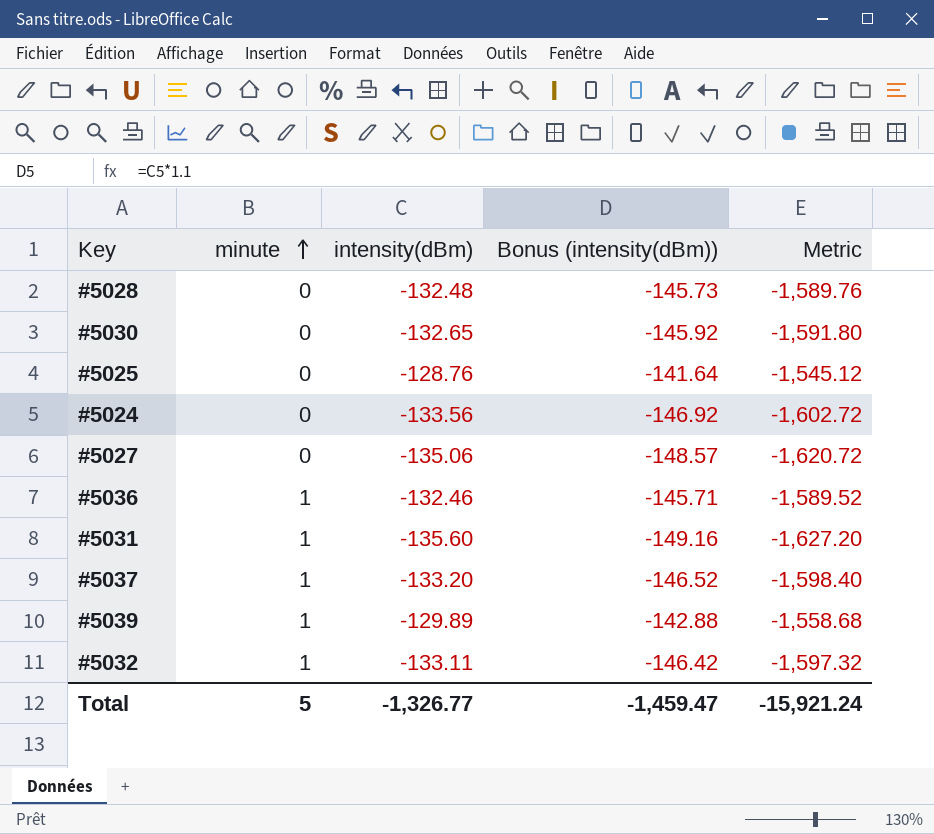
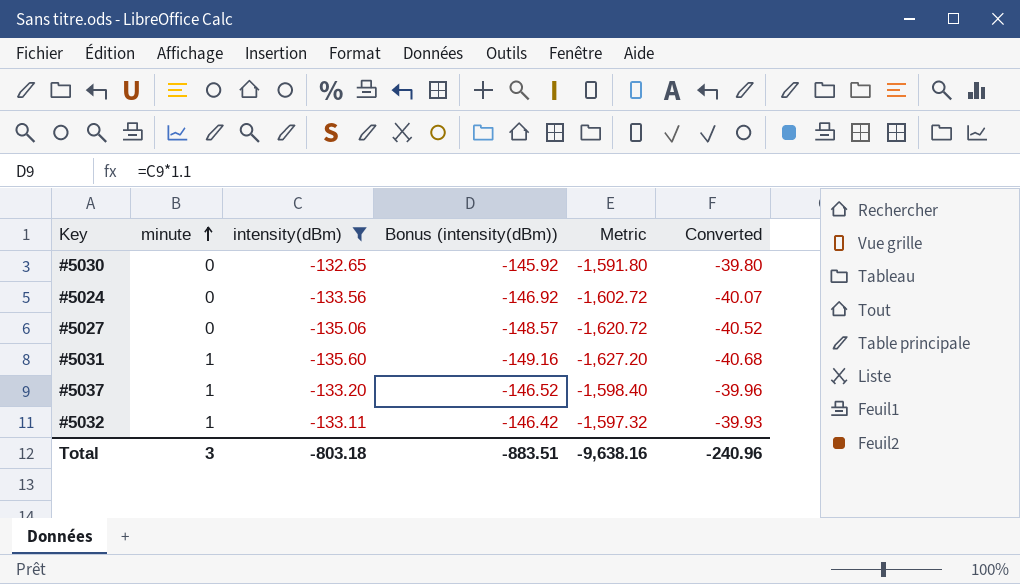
filter: none -> intensity(dBm) <= -132.65
column Converted | formula: none -> [intensity(dBm)] * 0.3
Total | minute: 5 -> 3
Total | intensity(dBm): -1,326.77 -> -803.18
Total | Bonus (intensity(dBm)): -1,459.47 -> -883.51
Total | Metric: -15,921.24 -> -9,638.16

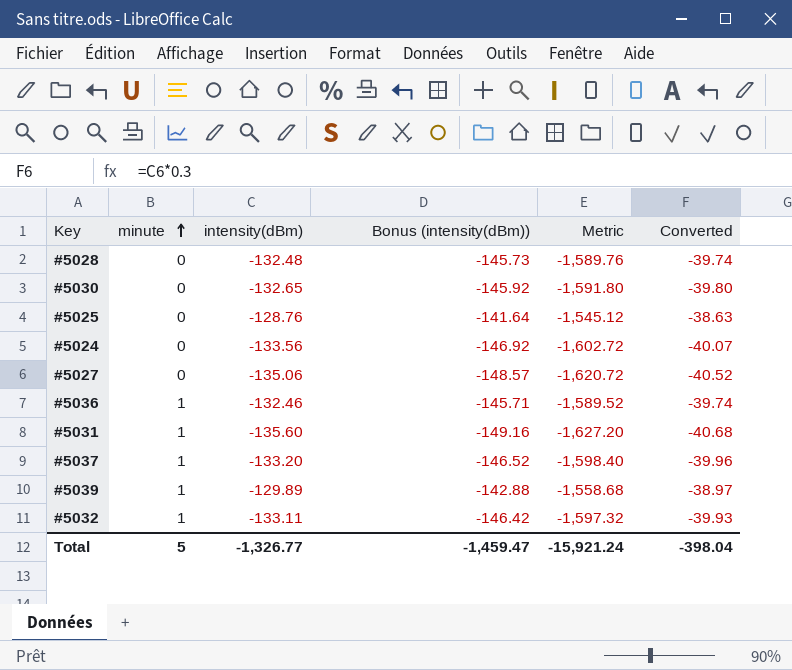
filter: intensity(dBm) <= -132.65 -> none
Total | minute: 3 -> 5
Total | intensity(dBm): -803.18 -> -1,326.77
Total | Bonus (intensity(dBm)): -883.51 -> -1,459.47
Total | Metric: -9,638.16 -> -15,921.24
Total | Converted: -240.96 -> -398.04

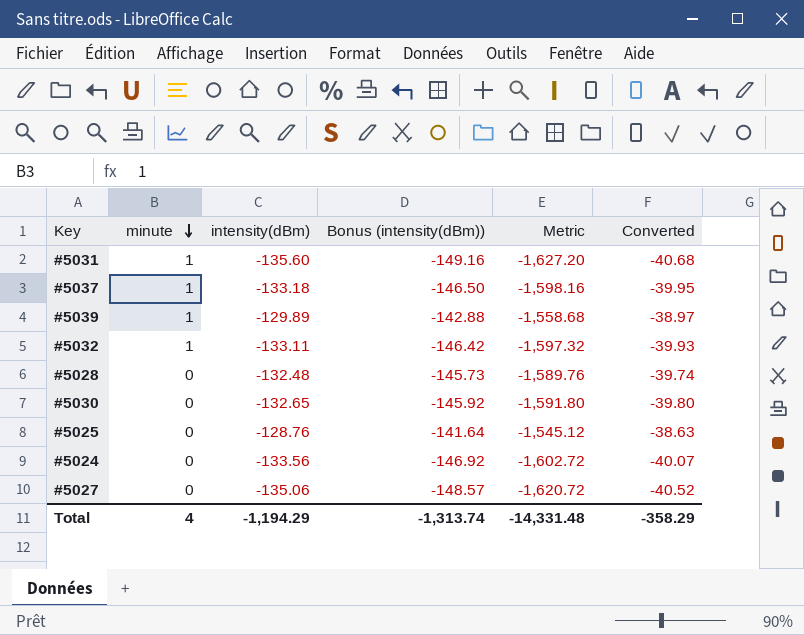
row order: minute ascending -> minute descending
row #5036: 1 | -132.46 | -145.71 | -1,589.52 | -39.74 -> none
#5037 | intensity(dBm): -133.20 -> -133.18
#5037 | Bonus (intensity(dBm)): -146.52 -> -146.50
#5037 | Metric: -1,598.40 -> -1,598.16
#5037 | Converted: -39.96 -> -39.95
Total | minute: 5 -> 4
Total | intensity(dBm): -1,326.77 -> -1,194.29
Total | Bonus (intensity(dBm)): -1,459.47 -> -1,313.74
Total | Metric: -15,921.24 -> -14,331.48
Total | Converted: -398.04 -> -358.29

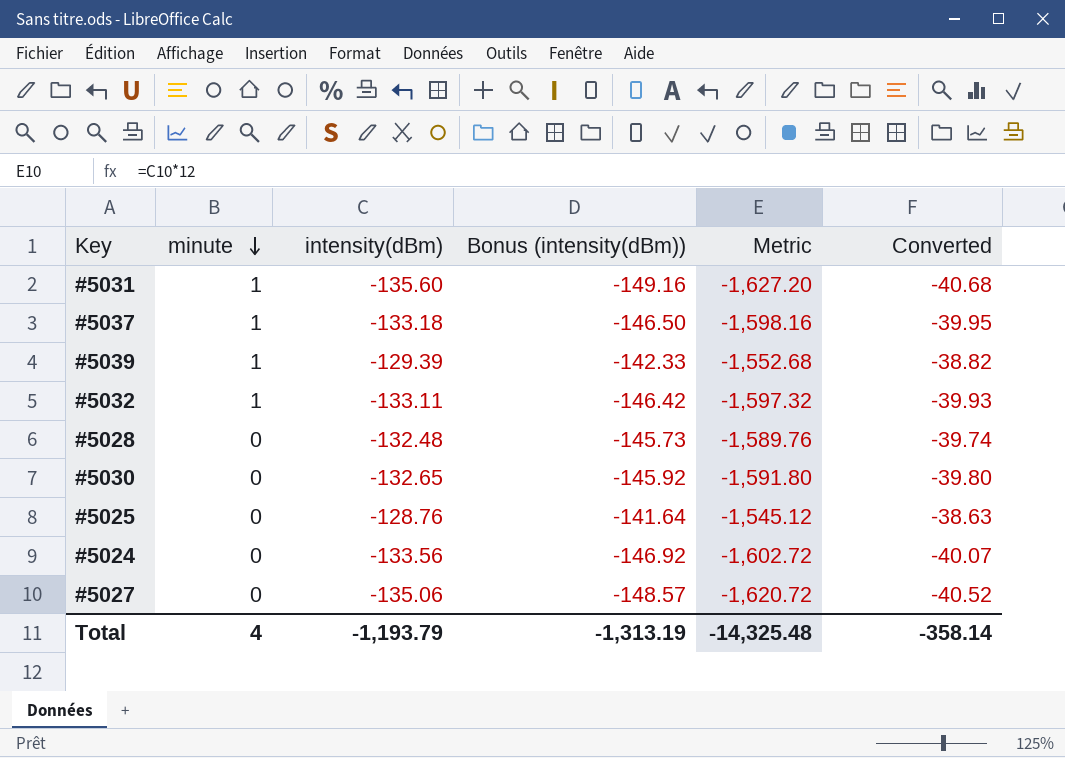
#5039 | intensity(dBm): -129.89 -> -129.39
#5039 | Bonus (intensity(dBm)): -142.88 -> -142.33
#5039 | Metric: -1,558.68 -> -1,552.68
#5039 | Converted: -38.97 -> -38.82
Total | intensity(dBm): -1,194.29 -> -1,193.79
Total | Bonus (intensity(dBm)): -1,313.74 -> -1,313.19
Total | Metric: -14,331.48 -> -14,325.48
Total | Converted: -358.29 -> -358.14

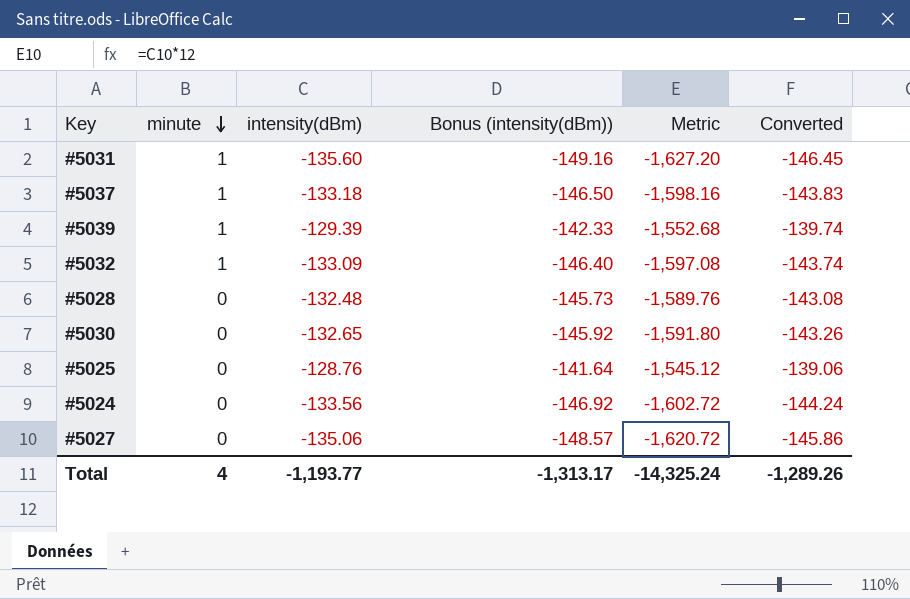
column Converted | formula: [intensity(dBm)] * 0.3 -> [intensity(dBm)] * 1.08
#5032 | intensity(dBm): -133.11 -> -133.09
#5032 | Bonus (intensity(dBm)): -146.42 -> -146.40
#5032 | Metric: -1,597.32 -> -1,597.08
Total | intensity(dBm): -1,193.79 -> -1,193.77
Total | Bonus (intensity(dBm)): -1,313.19 -> -1,313.17
Total | Metric: -14,325.48 -> -14,325.24
Total | Converted: -358.14 -> -1,289.26

